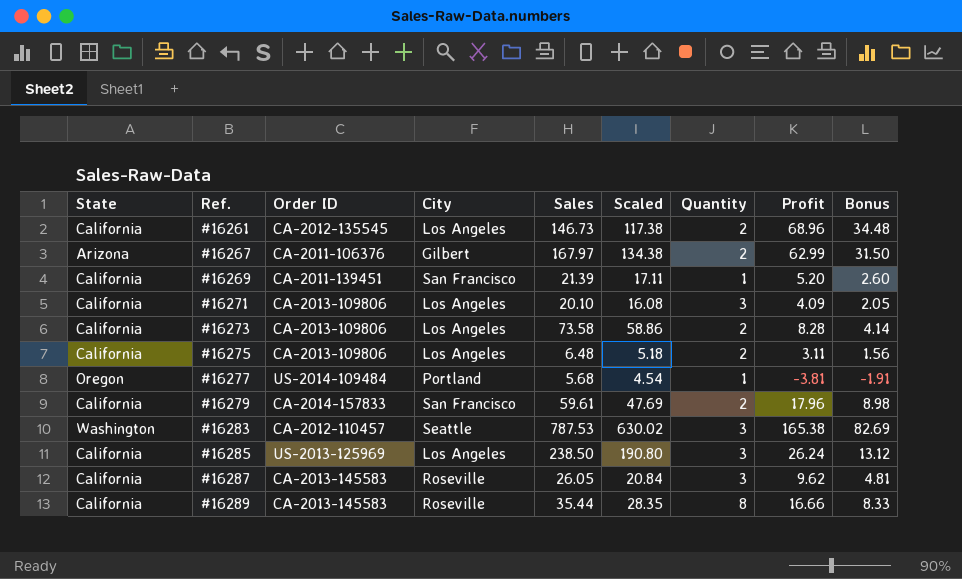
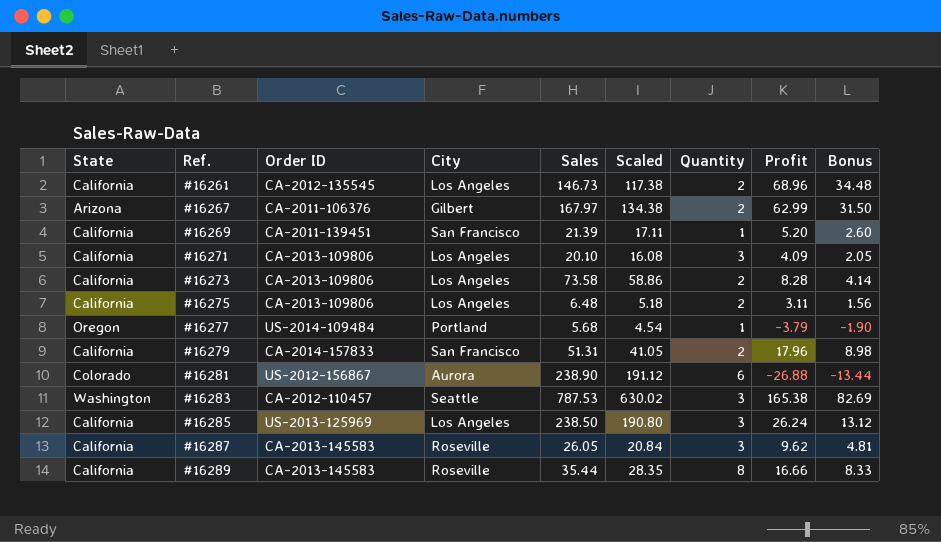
#16277 | Profit: -3.81 -> -3.79
#16277 | Bonus: -1.91 -> -1.90
#16279 | Sales: 59.61 -> 51.31
#16279 | Scaled: 47.69 -> 41.05
row #16281: none -> Colorado | US-2012-156867 | Aurora | 238.90 | 191.12 | 6 | -26.88 | -13.44

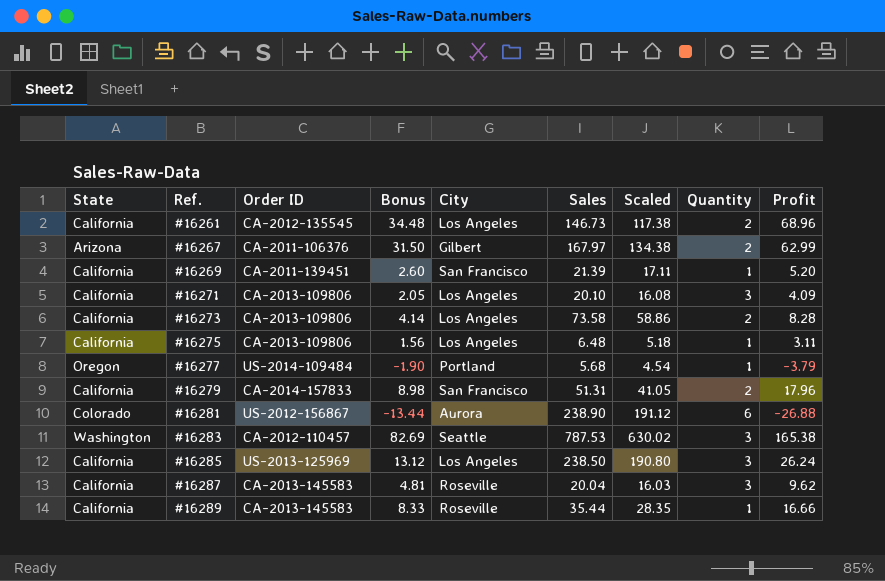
column Bonus | position: 9 -> 4
#16275 | Quantity: 2 -> 1
#16287 | Sales: 26.05 -> 20.04
#16287 | Scaled: 20.84 -> 16.03
#16289 | Quantity: 8 -> 1

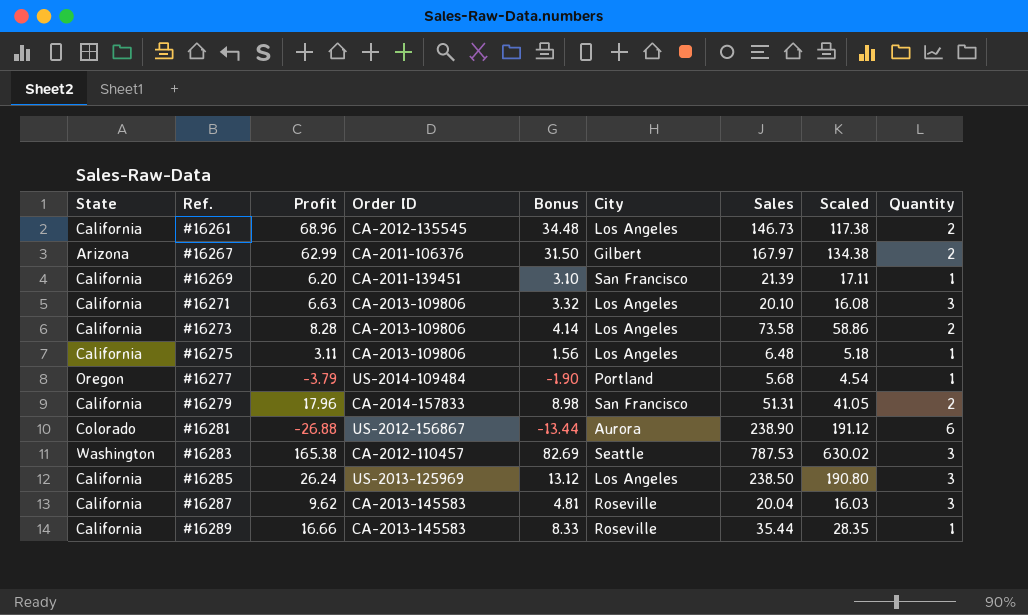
column Profit | position: 9 -> 3
#16269 | Profit: 5.20 -> 6.20
#16269 | Bonus: 2.60 -> 3.10
#16271 | Profit: 4.09 -> 6.63
#16271 | Bonus: 2.05 -> 3.32

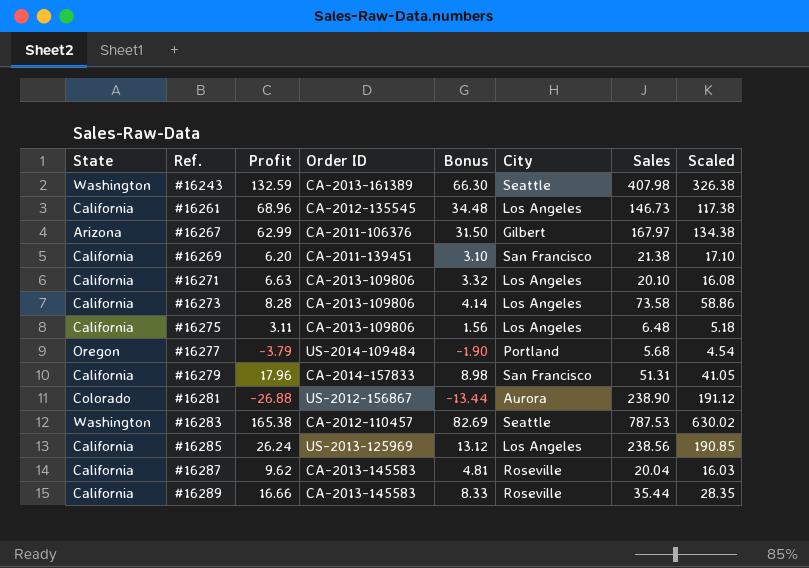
column Quantity | position: 9 -> none
row #16243: none -> Washington | 132.59 | CA-2013-161389 | 66.30 | Seattle | 407.98 | 326.38
#16269 | Sales: 21.39 -> 21.38
#16269 | Scaled: 17.11 -> 17.10
#16285 | Sales: 238.50 -> 238.56
#16285 | Scaled: 190.80 -> 190.85

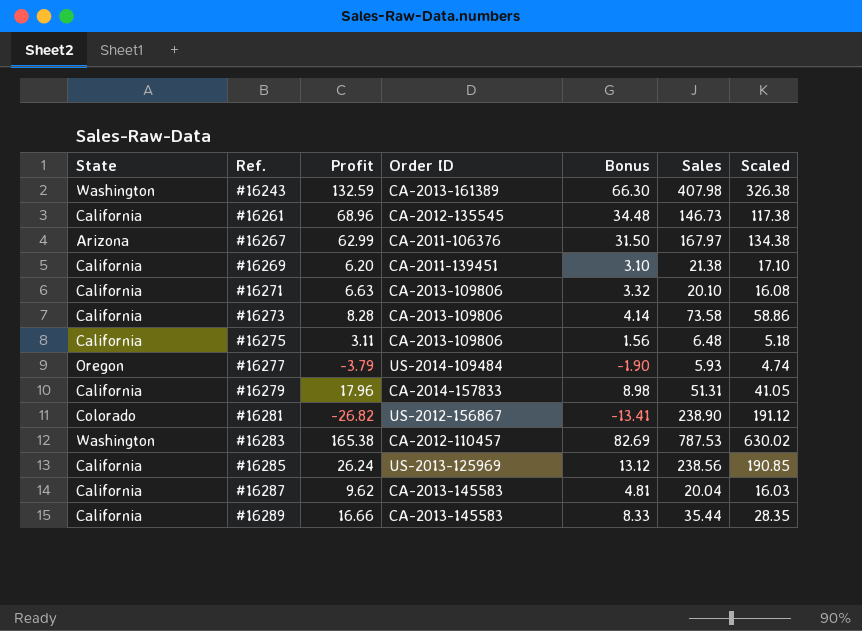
column City | position: 6 -> none
#16277 | Sales: 5.68 -> 5.93
#16277 | Scaled: 4.54 -> 4.74
#16281 | Profit: -26.88 -> -26.82
#16281 | Bonus: -13.44 -> -13.41

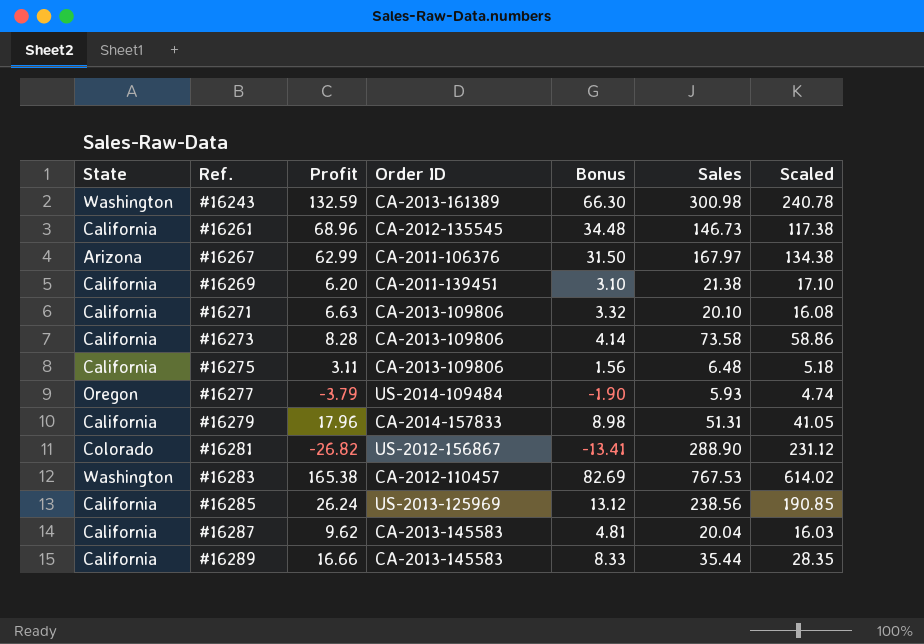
#16243 | Sales: 407.98 -> 300.98
#16243 | Scaled: 326.38 -> 240.78
#16281 | Sales: 238.90 -> 288.90
#16281 | Scaled: 191.12 -> 231.12
#16283 | Sales: 787.53 -> 767.53
#16283 | Scaled: 630.02 -> 614.02

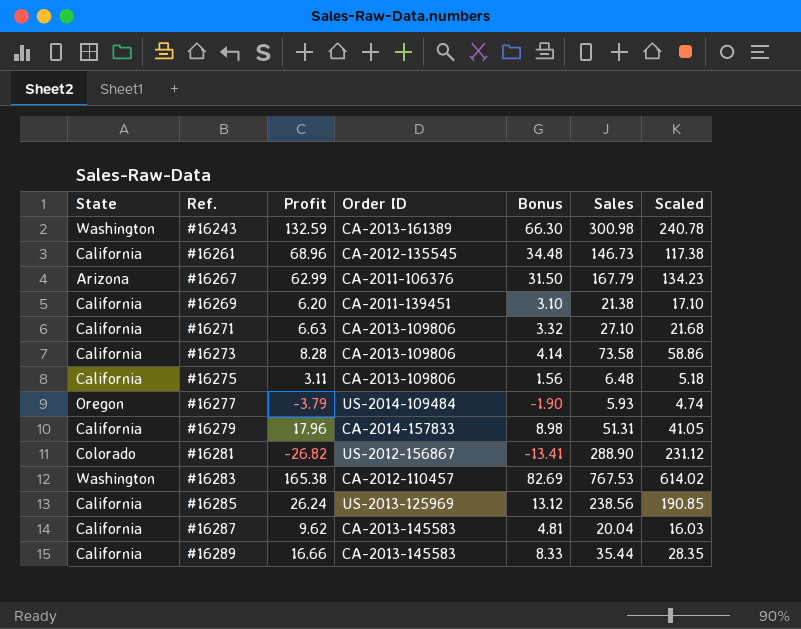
#16267 | Sales: 167.97 -> 167.79
#16267 | Scaled: 134.38 -> 134.23
#16271 | Sales: 20.10 -> 27.10
#16271 | Scaled: 16.08 -> 21.68

